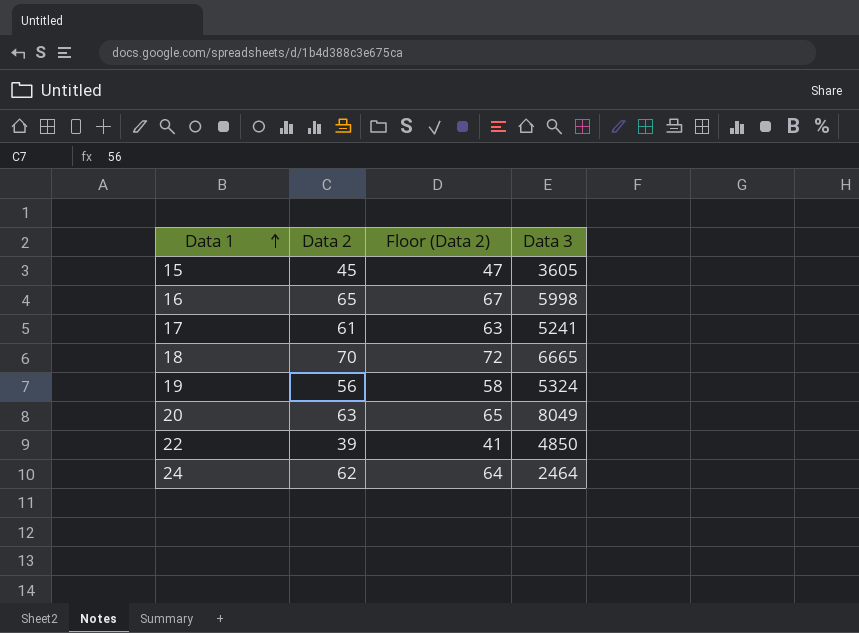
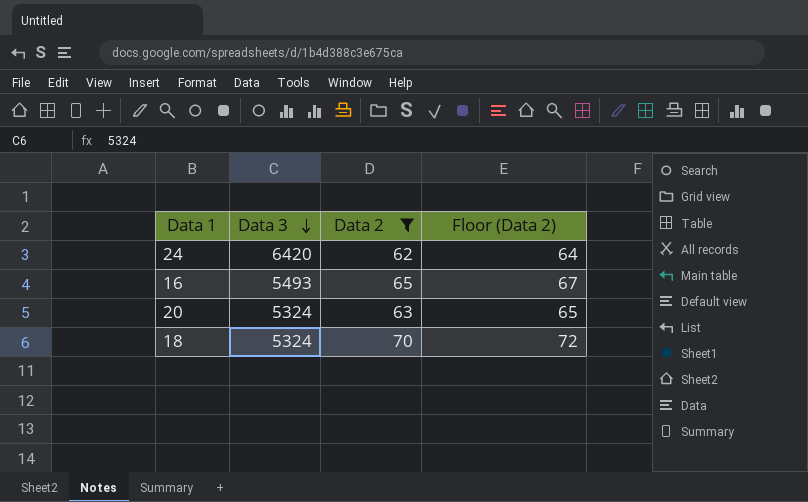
filter: none -> Data 2 >= 62
row order: Data 1 ascending -> Data 3 descending
column Data 3 | position: 4 -> 2
24 | Data 3: 2464 -> 6420
16 | Data 3: 5998 -> 5493
20 | Data 3: 8049 -> 5324
18 | Data 3: 6665 -> 5324

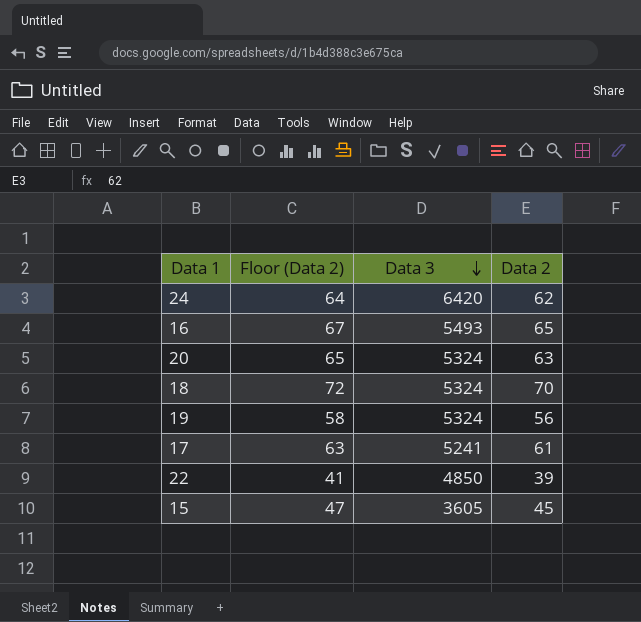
filter: Data 2 >= 62 -> none
column Floor (Data 2) | position: 4 -> 2

